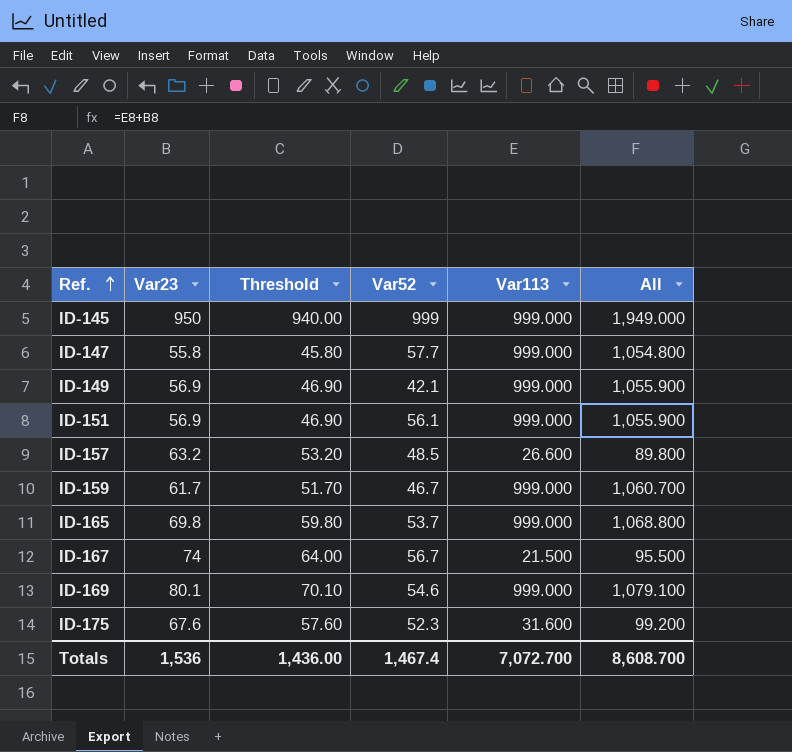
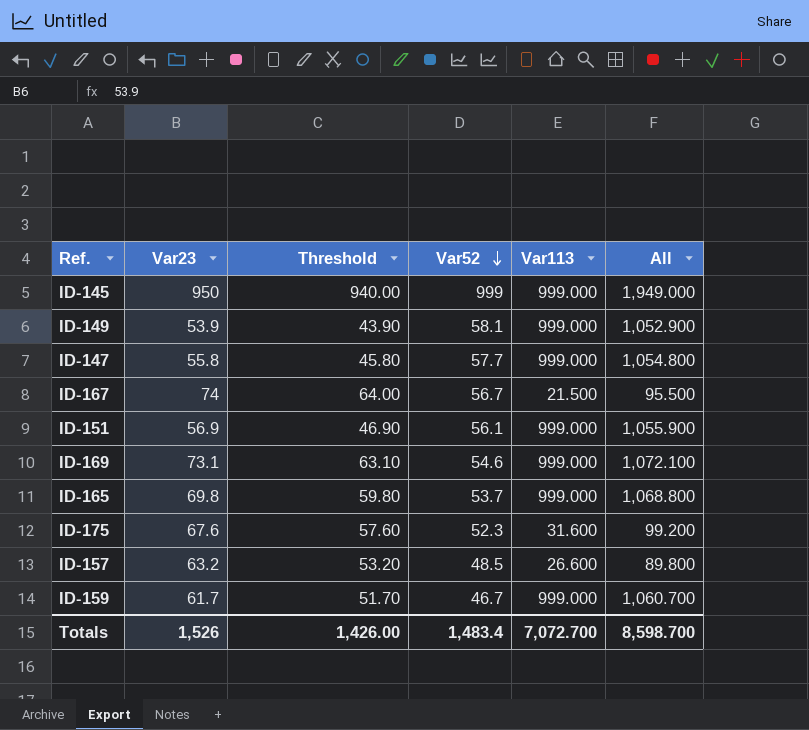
row order: Ref. ascending -> Var52 descending
ID-149 | Var23: 56.9 -> 53.9
ID-149 | Threshold: 46.90 -> 43.90
ID-149 | Var52: 42.1 -> 58.1
ID-149 | All: 1,055.900 -> 1,052.900
ID-169 | Var23: 80.1 -> 73.1
ID-169 | Threshold: 70.10 -> 63.10
ID-169 | All: 1,079.100 -> 1,072.100
Totals | Var23: 1,536 -> 1,526
Totals | Threshold: 1,436.00 -> 1,426.00
Totals | Var52: 1,467.4 -> 1,483.4
Totals | All: 8,608.700 -> 8,598.700

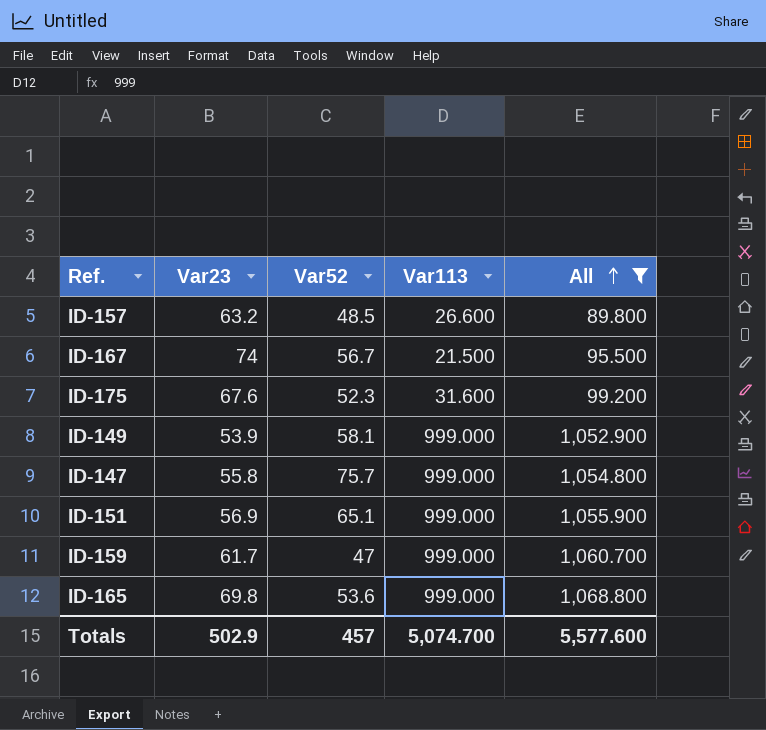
filter: none -> All <= 1,068.800
row order: Var52 descending -> All ascending
column Threshold | formula: [Var23] - 10 -> none
ID-147 | Var52: 57.7 -> 75.7
ID-151 | Var52: 56.1 -> 65.1
ID-159 | Var52: 46.7 -> 47
ID-165 | Var52: 53.7 -> 53.6
Totals | Var23: 1,526 -> 502.9
Totals | Var52: 1,483.4 -> 457
Totals | Var113: 7,072.700 -> 5,074.700
Totals | All: 8,598.700 -> 5,577.600

